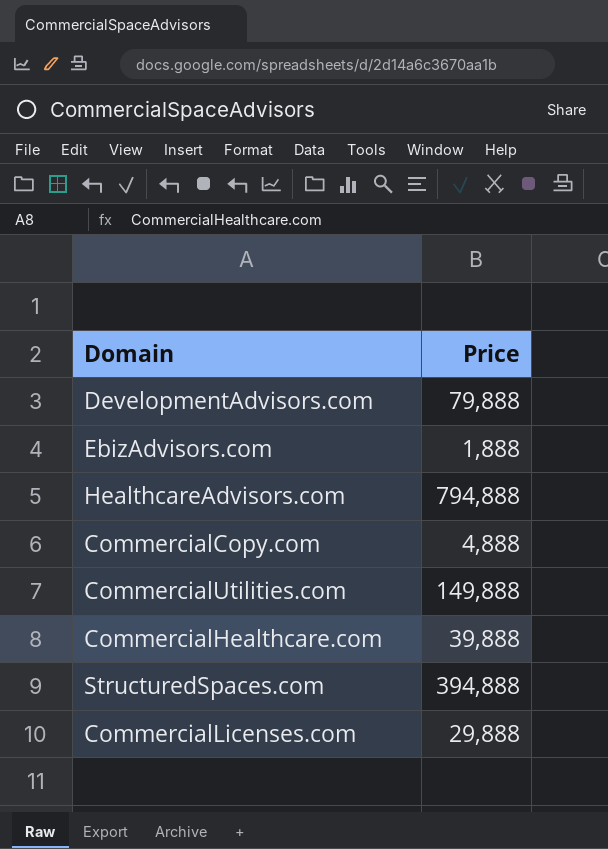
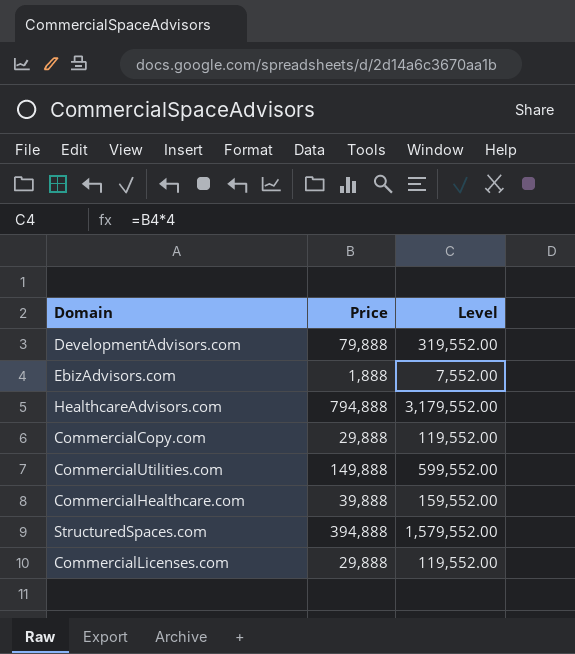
column Level | formula: none -> [Price] * 4
CommercialCopy.com | Price: 4,888 -> 29,888

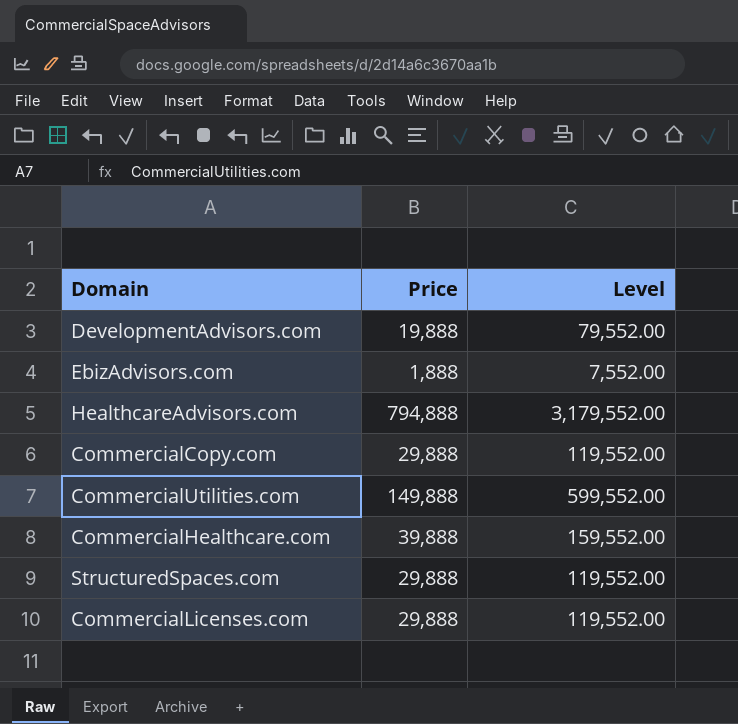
DevelopmentAdvisors.com | Price: 79,888 -> 19,888
DevelopmentAdvisors.com | Level: 319,552.00 -> 79,552.00
StructuredSpaces.com | Price: 394,888 -> 29,888
StructuredSpaces.com | Level: 1,579,552.00 -> 119,552.00

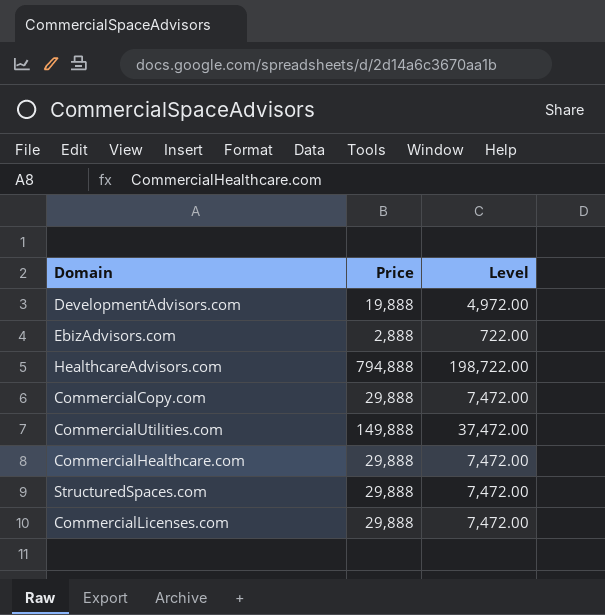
column Level | formula: [Price] * 4 -> [Price] * 0.25
EbizAdvisors.com | Price: 1,888 -> 2,888
CommercialHealthcare.com | Price: 39,888 -> 29,888

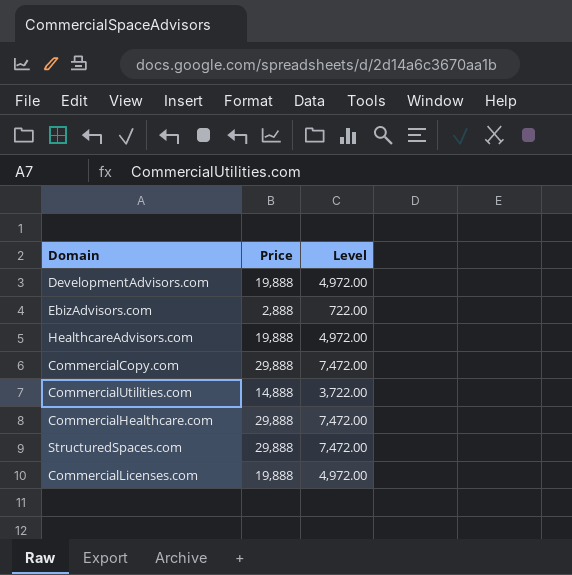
HealthcareAdvisors.com | Price: 794,888 -> 19,888
HealthcareAdvisors.com | Level: 198,722.00 -> 4,972.00
CommercialUtilities.com | Price: 149,888 -> 14,888
CommercialUtilities.com | Level: 37,472.00 -> 3,722.00
CommercialLicenses.com | Price: 29,888 -> 19,888
CommercialLicenses.com | Level: 7,472.00 -> 4,972.00

